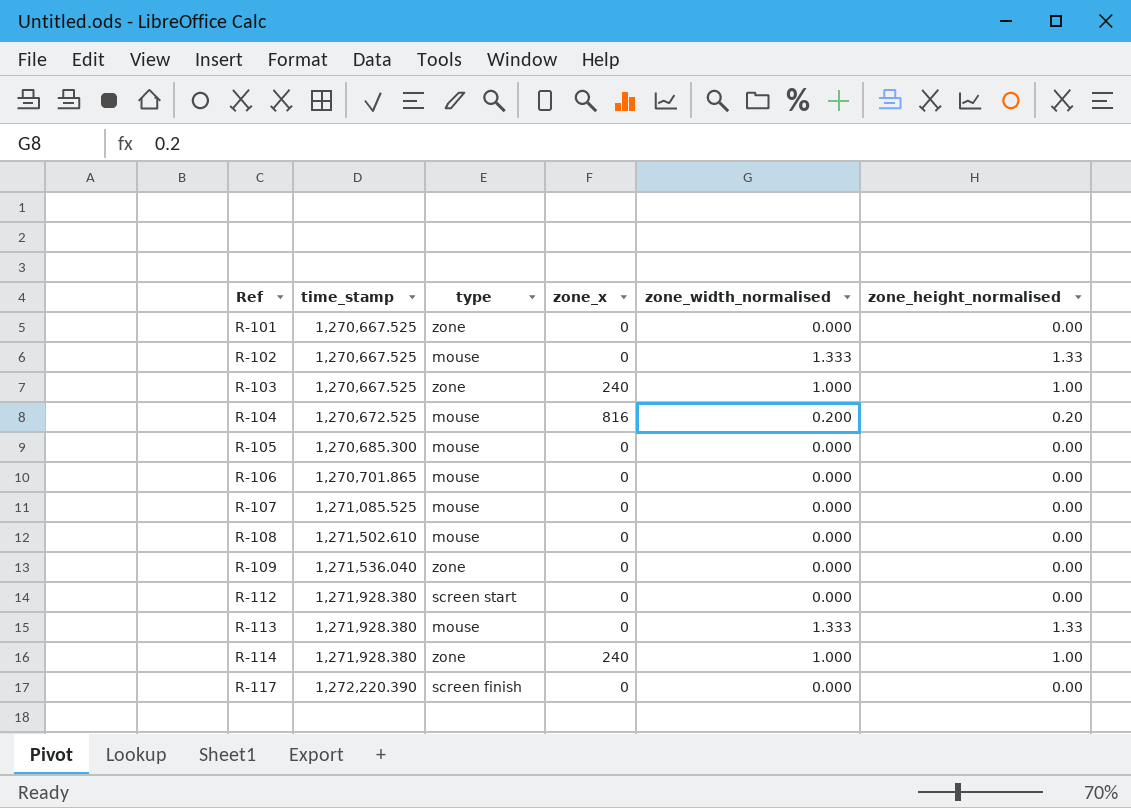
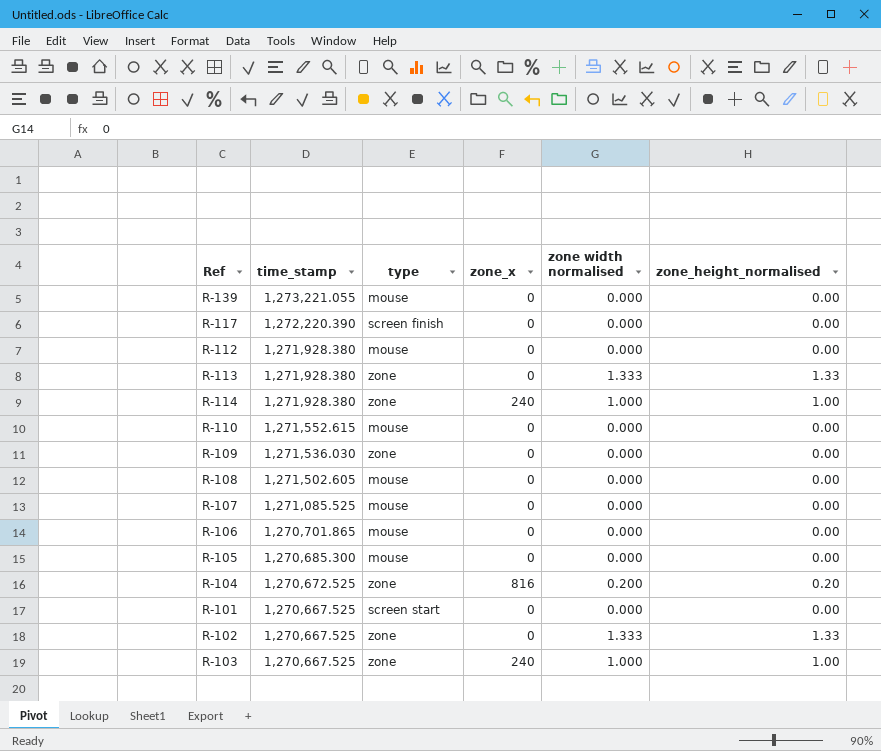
row order: Ref ascending -> time_stamp descending
column name: zone_width_normalised -> zone width normalised
row R-139: none -> 1,273,221.055 | mouse | 0 | 0.000 | 0.00
R-112 | type: screen start -> mouse
R-113 | type: mouse -> zone
row R-110: none -> 1,271,552.615 | mouse | 0 | 0.000 | 0.00
R-109 | time_stamp: 1,271,536.040 -> 1,271,536.030
R-108 | time_stamp: 1,271,502.610 -> 1,271,502.605
R-104 | type: mouse -> zone
R-101 | type: zone -> screen start
R-102 | type: mouse -> zone

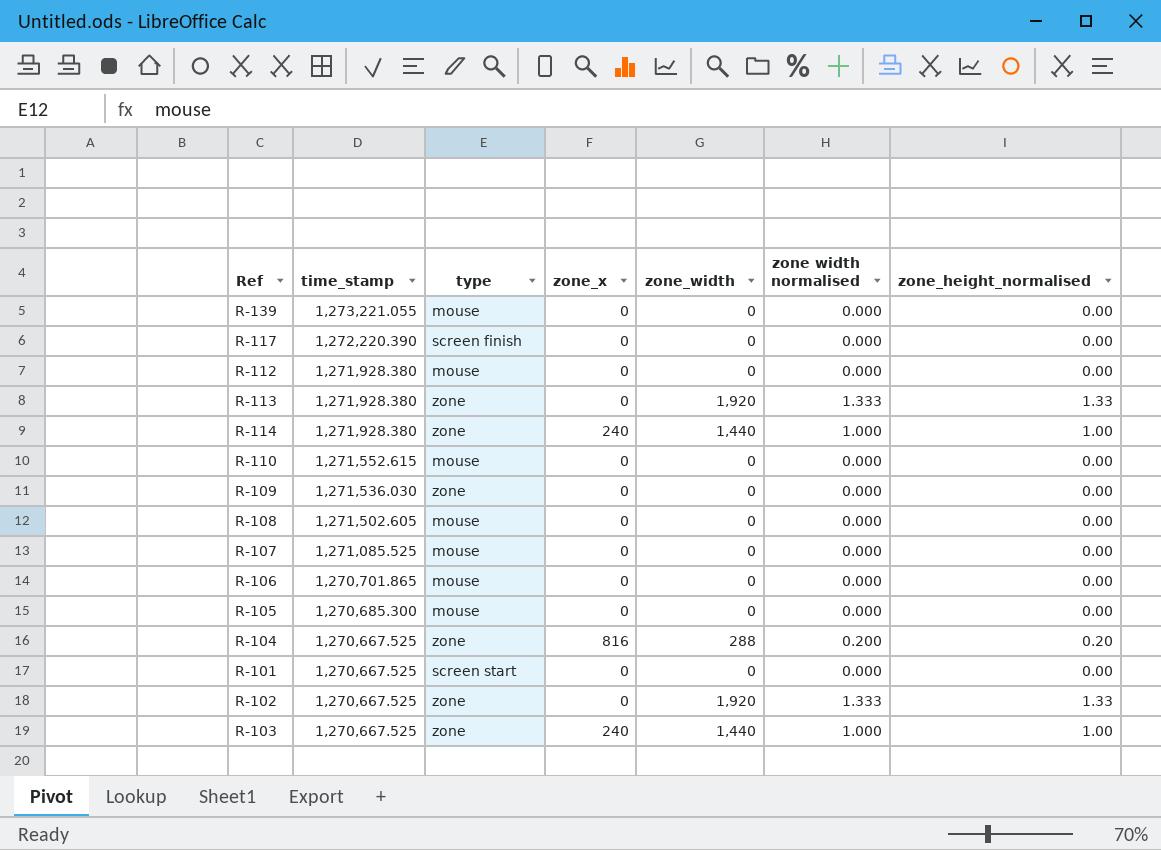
column zone_width | position: none -> 5
R-104 | time_stamp: 1,270,672.525 -> 1,270,667.525

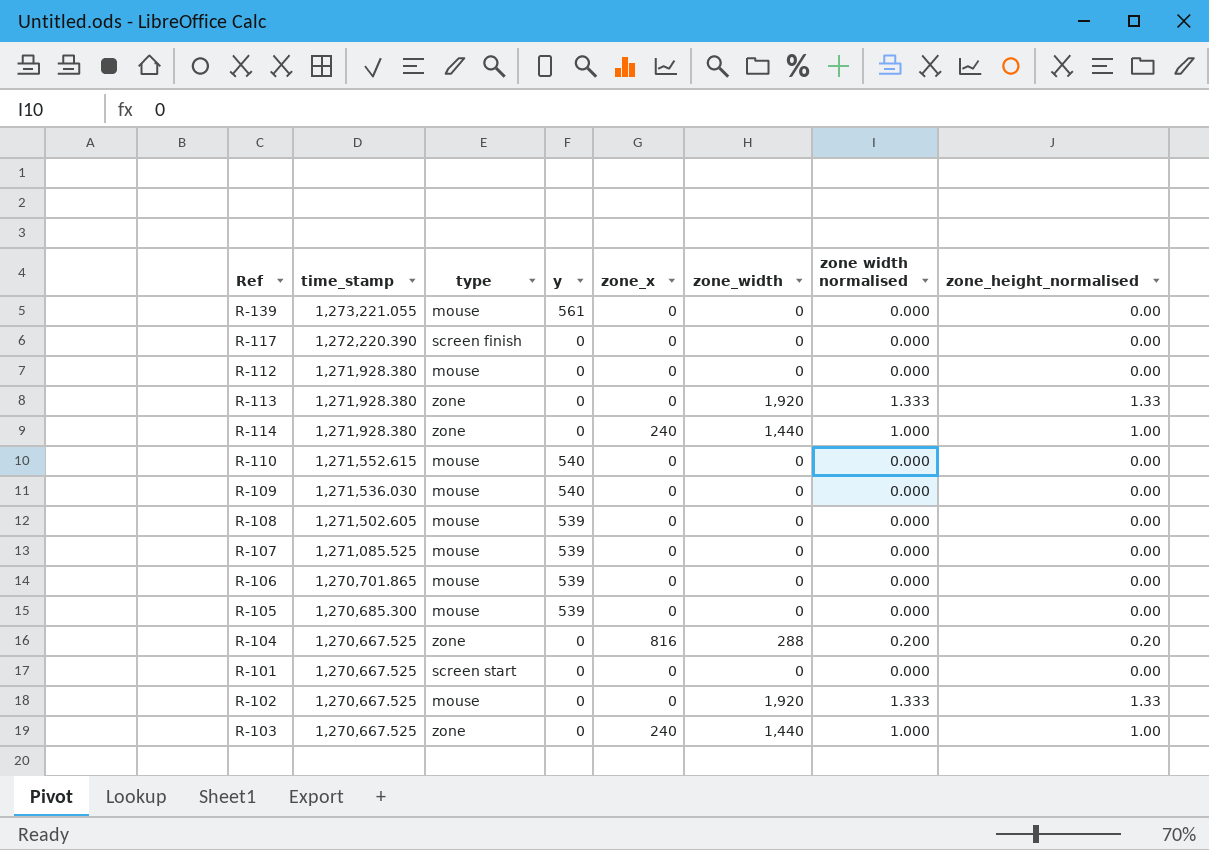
column y | position: none -> 4
R-109 | type: zone -> mouse
R-102 | type: zone -> mouse

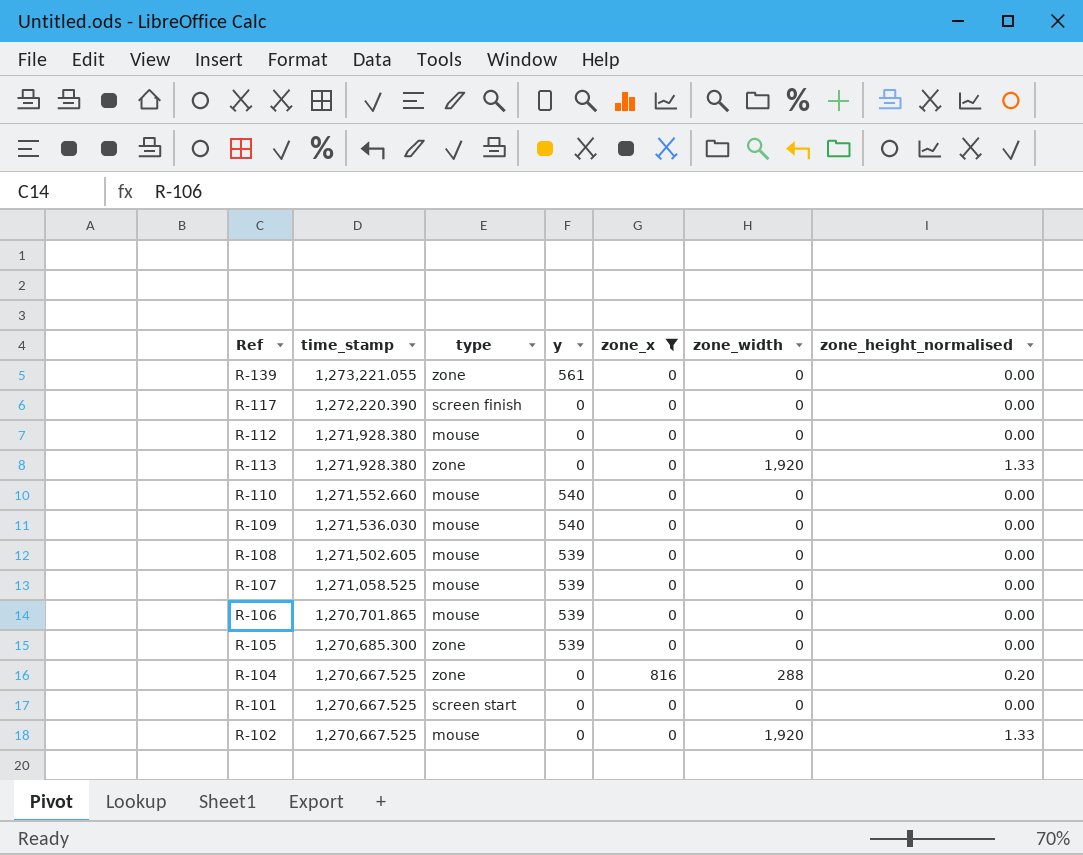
filter: none -> zone_x != 240
column zone width normalised | position: 7 -> none
R-139 | type: mouse -> zone
R-110 | time_stamp: 1,271,552.615 -> 1,271,552.660
R-107 | time_stamp: 1,271,085.525 -> 1,271,058.525
R-105 | type: mouse -> zone

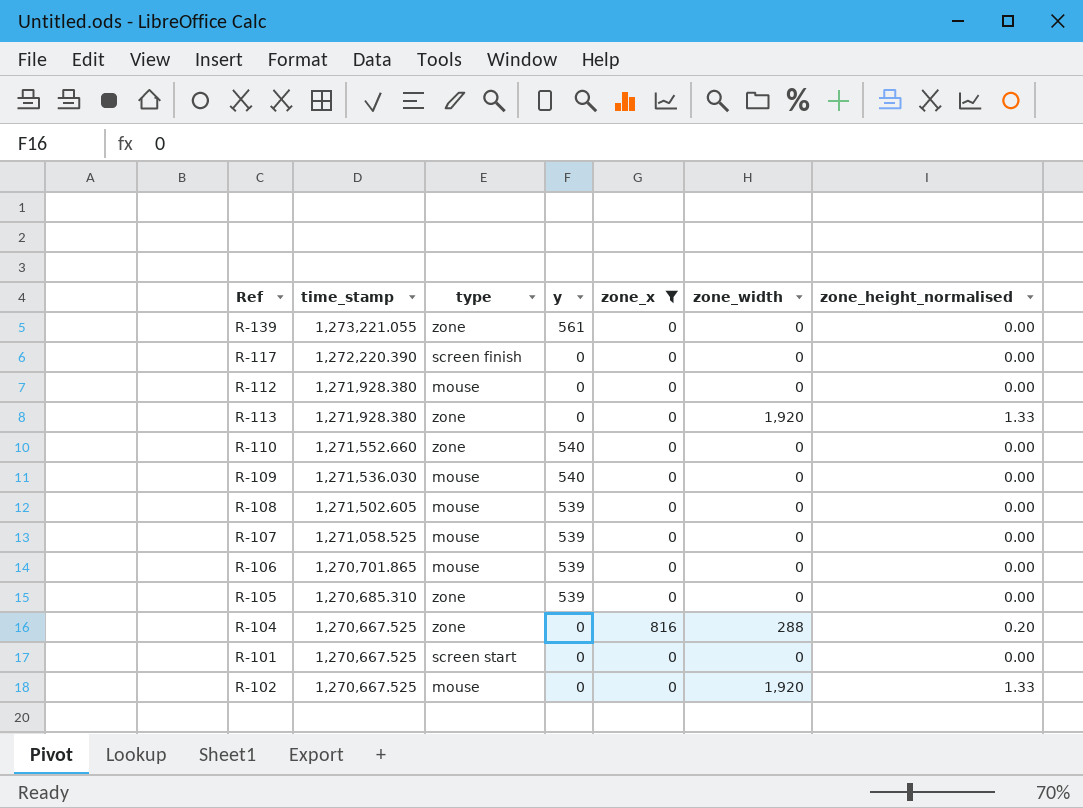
R-110 | type: mouse -> zone
R-105 | time_stamp: 1,270,685.300 -> 1,270,685.310

